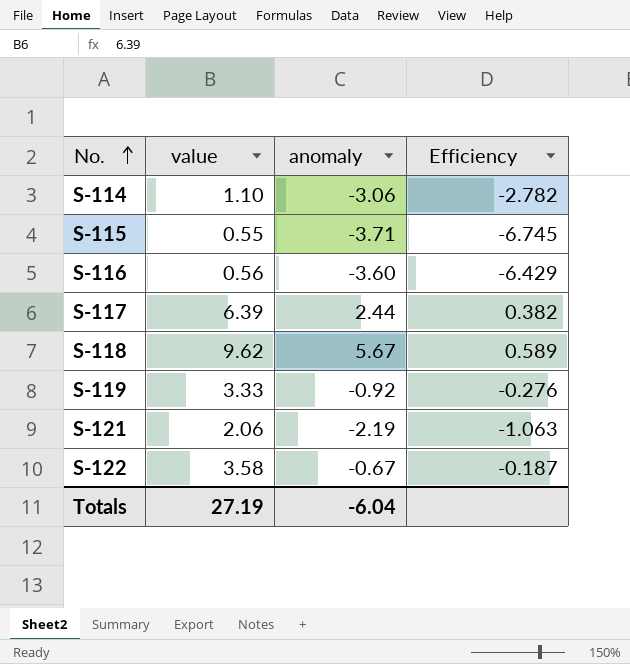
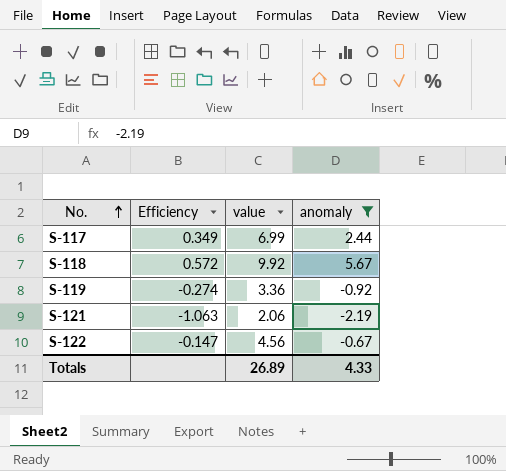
filter: none -> anomaly >= -2.19
column Efficiency | position: 4 -> 2
S-117 | Efficiency: 0.382 -> 0.349
S-117 | value: 6.39 -> 6.99
S-118 | Efficiency: 0.589 -> 0.572
S-118 | value: 9.62 -> 9.92
S-119 | Efficiency: -0.276 -> -0.274
S-119 | value: 3.33 -> 3.36
S-122 | Efficiency: -0.187 -> -0.147
S-122 | value: 3.58 -> 4.56
Totals | value: 27.19 -> 26.89
Totals | anomaly: -6.04 -> 4.33

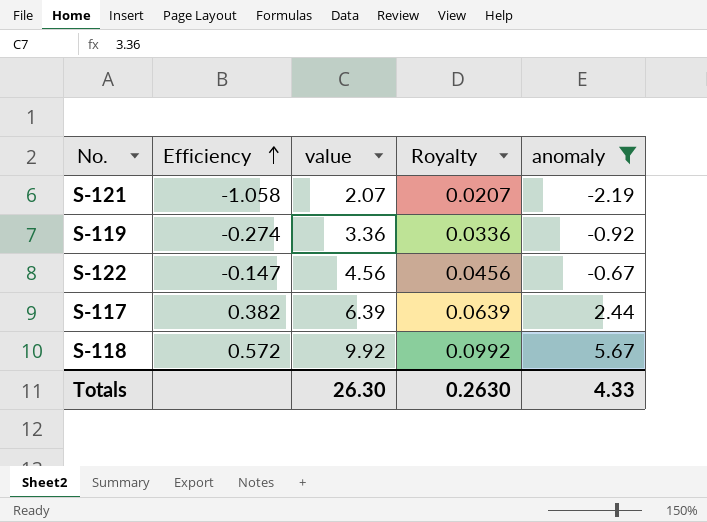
row order: No. ascending -> Efficiency ascending
column Royalty | formula: none -> [value] * 0.01
S-121 | Efficiency: -1.063 -> -1.058
S-121 | value: 2.06 -> 2.07
S-117 | Efficiency: 0.349 -> 0.382
S-117 | value: 6.99 -> 6.39
Totals | value: 26.89 -> 26.30

